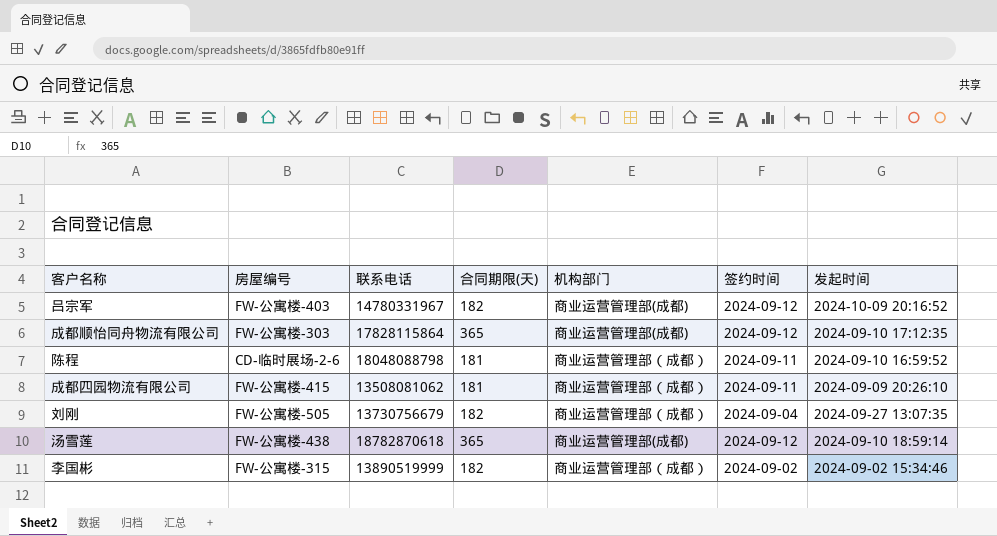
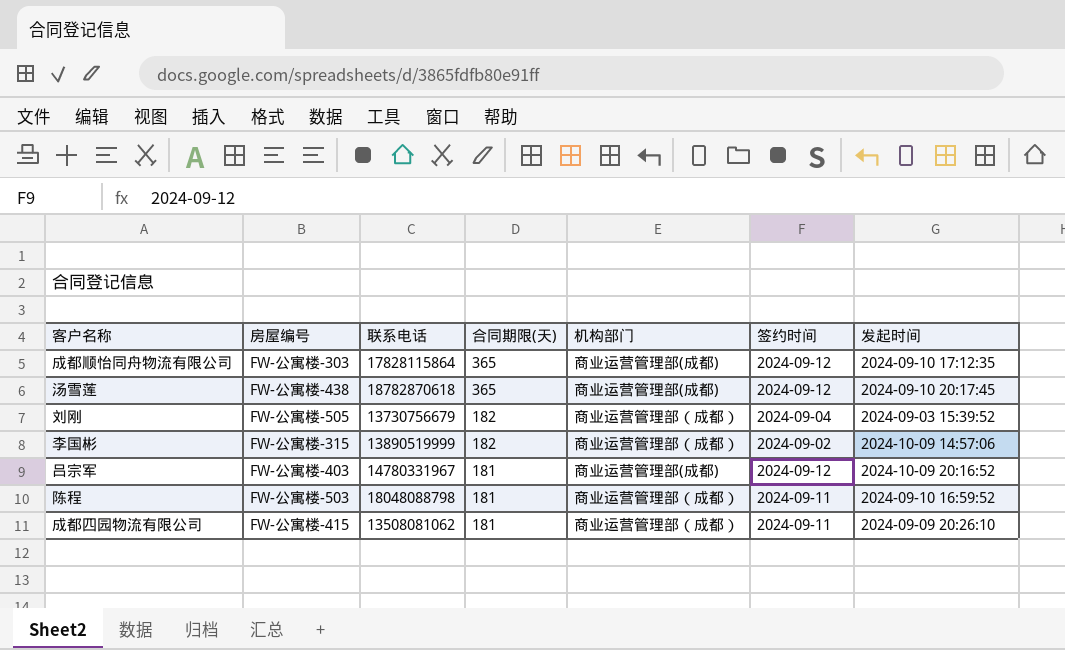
row order: none -> 合同期限(天) descending
汤雪莲 | 发起时间: 2024-09-10 18:59:14 -> 2024-09-10 20:17:45
刘刚 | 发起时间: 2024-09-27 13:07:35 -> 2024-09-03 15:39:52
李国彬 | 发起时间: 2024-09-02 15:34:46 -> 2024-10-09 14:57:06
吕宗军 | 合同期限(天): 182 -> 181
陈程 | 房屋编号: CD-临时展场-2-6 -> FW-公寓楼-503

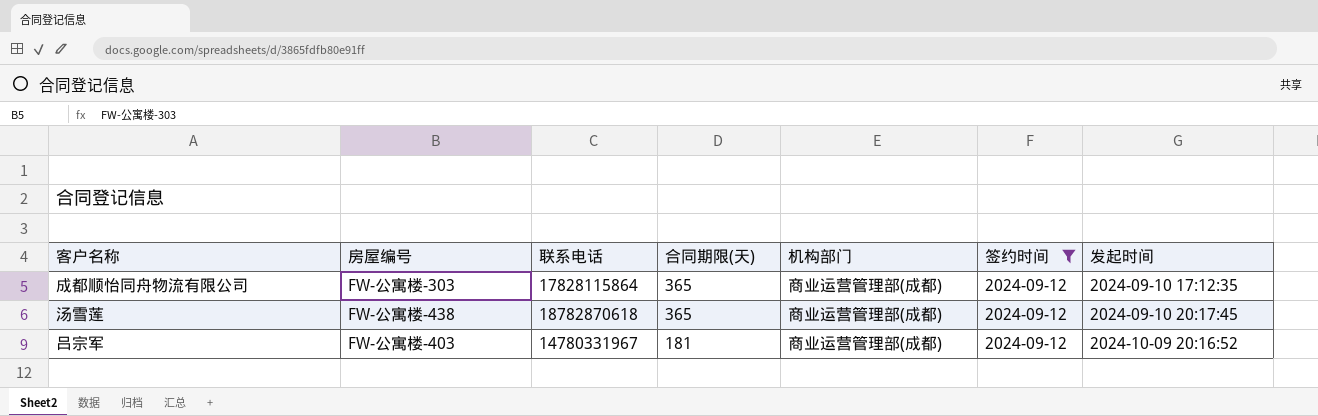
filter: none -> 签约时间 = 2024-09-12

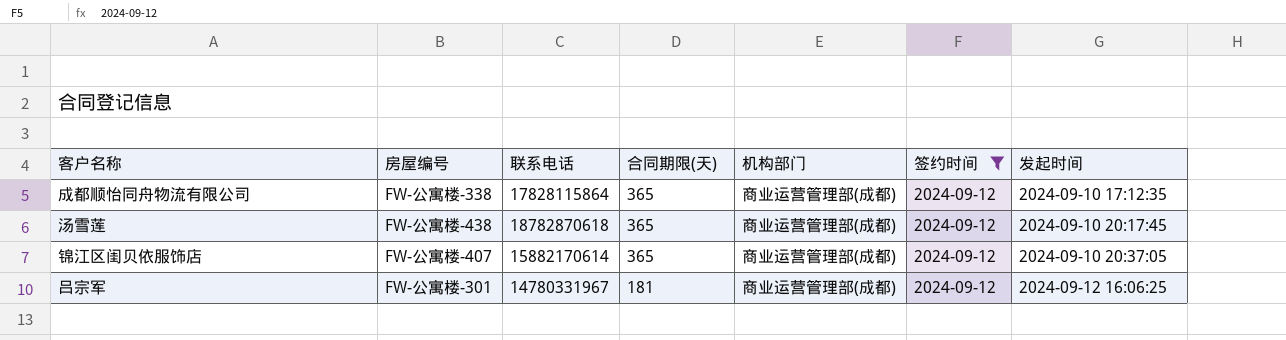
成都顺怡同舟物流有限公司 | 房屋编号: FW-公寓楼-303 -> FW-公寓楼-338
row 锦江区闺贝依服饰店: none -> FW-公寓楼-407 | 15882170614 | 365 | 商业运营管理部(成都) | 2024-09-12 | 2024-09-10 20:37:05
吕宗军 | 房屋编号: FW-公寓楼-403 -> FW-公寓楼-301
吕宗军 | 发起时间: 2024-10-09 20:16:52 -> 2024-09-12 16:06:25

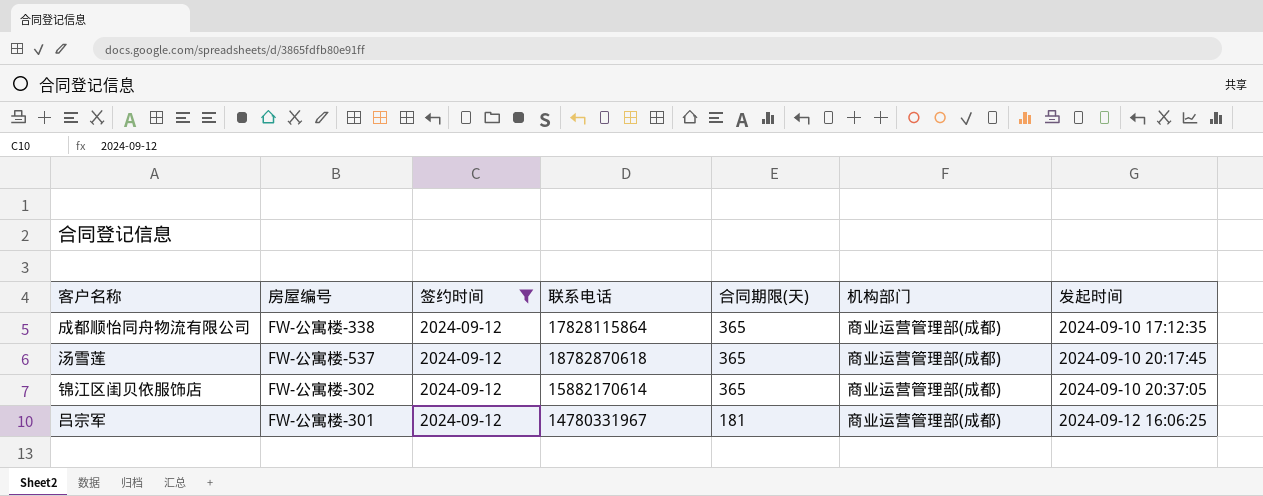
column 签约时间 | position: 6 -> 3
汤雪莲 | 房屋编号: FW-公寓楼-438 -> FW-公寓楼-537
锦江区闺贝依服饰店 | 房屋编号: FW-公寓楼-407 -> FW-公寓楼-302

